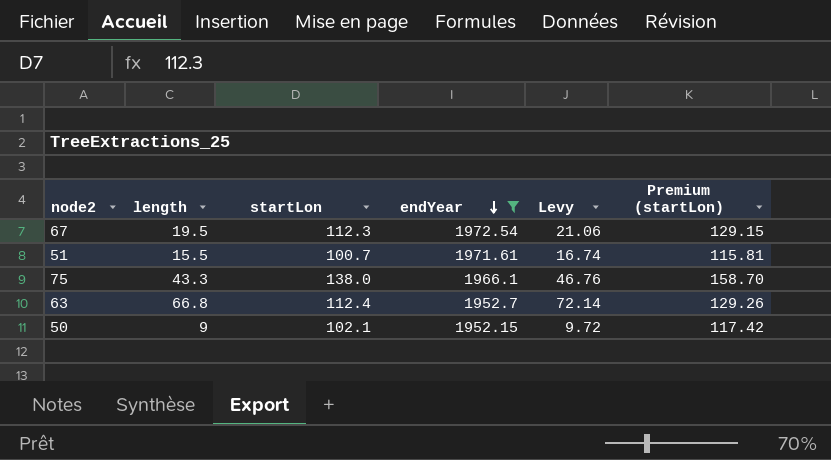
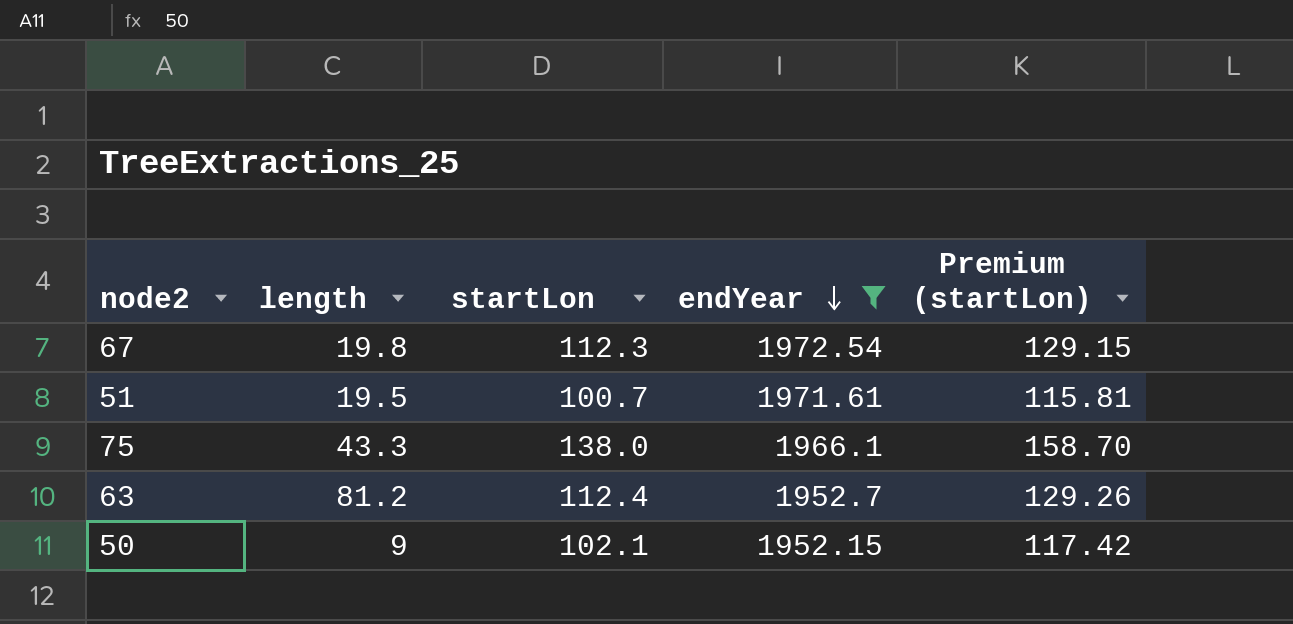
column Levy | formula: [length] * 1.08 -> none
67 | length: 19.5 -> 19.8
51 | length: 15.5 -> 19.5
63 | length: 66.8 -> 81.2

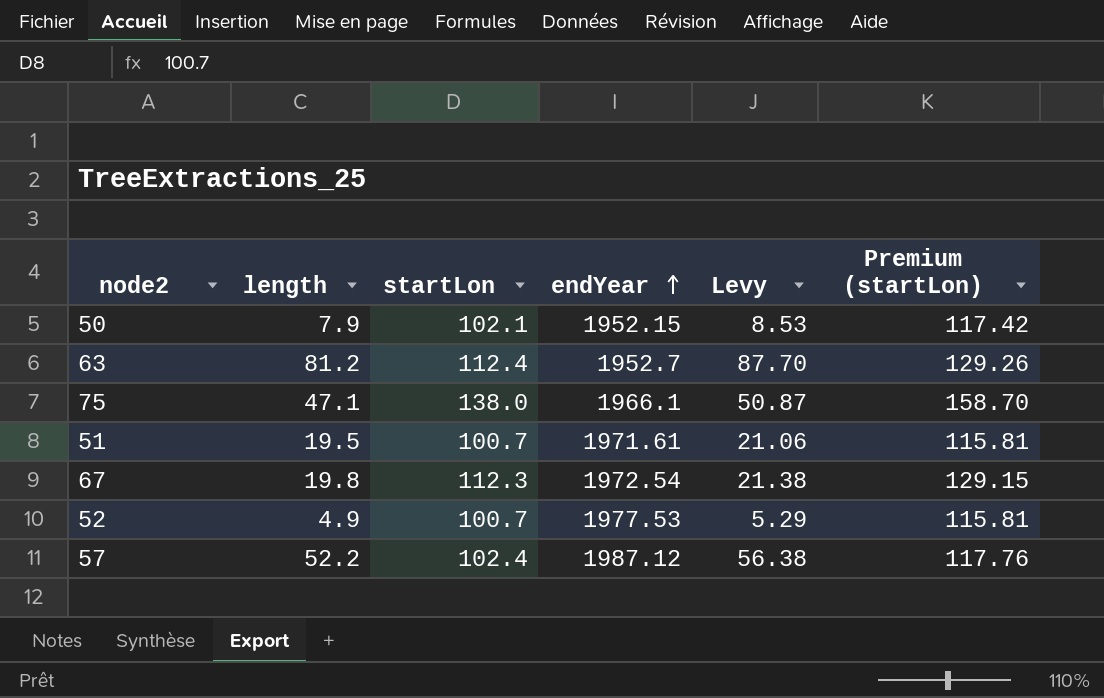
filter: endYear <= 1972.54 -> none
row order: endYear descending -> endYear ascending
column Levy | formula: none -> [length] * 1.08
50 | length: 9 -> 7.9
75 | length: 43.3 -> 47.1

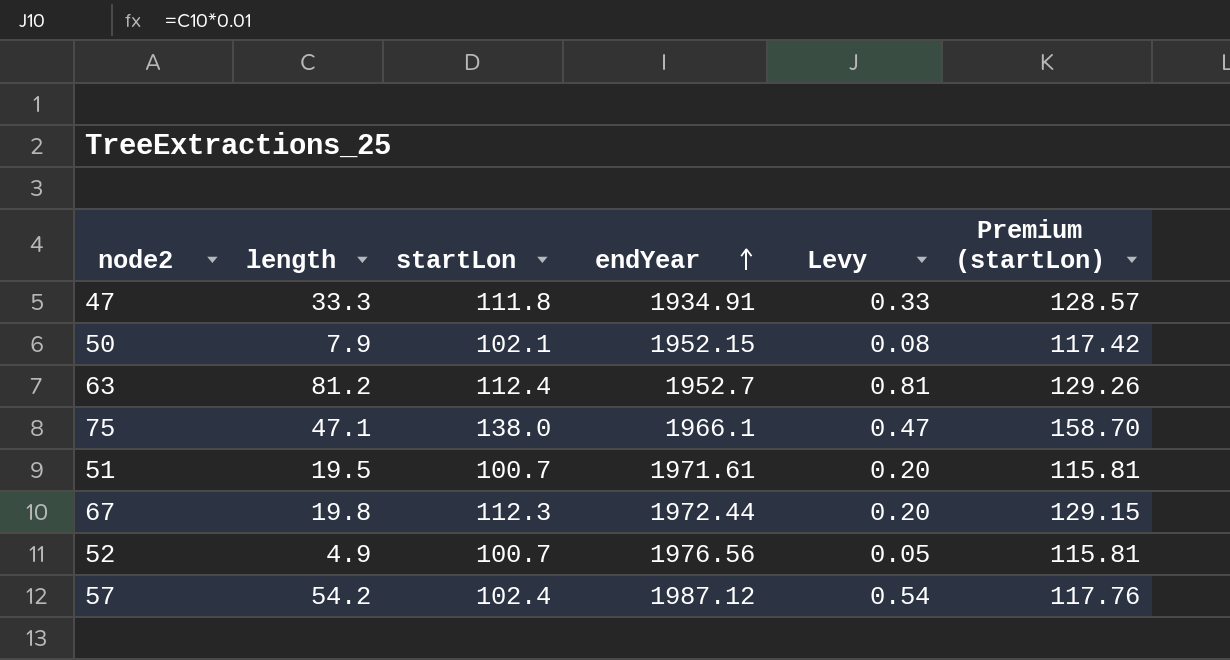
column Levy | formula: [length] * 1.08 -> [length] * 0.01
row 47: none -> 33.3 | 111.8 | 1934.91 | 0.33 | 128.57
67 | endYear: 1972.54 -> 1972.44
52 | endYear: 1977.53 -> 1976.56
57 | length: 52.2 -> 54.2

